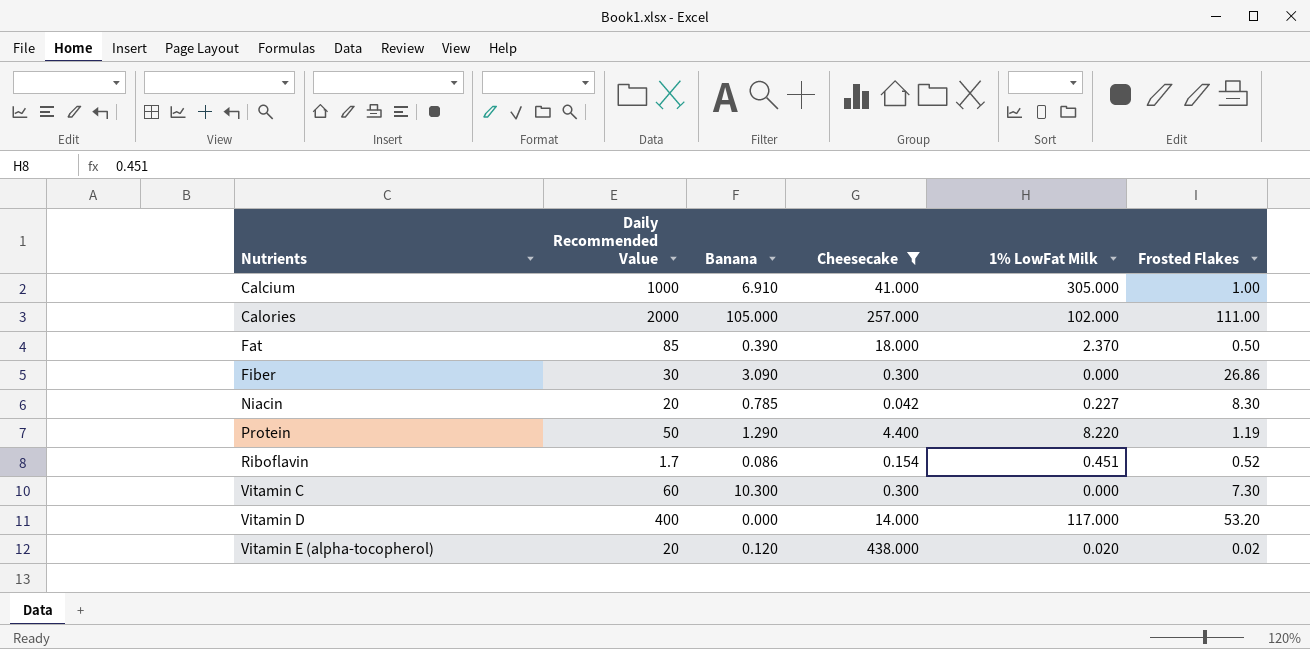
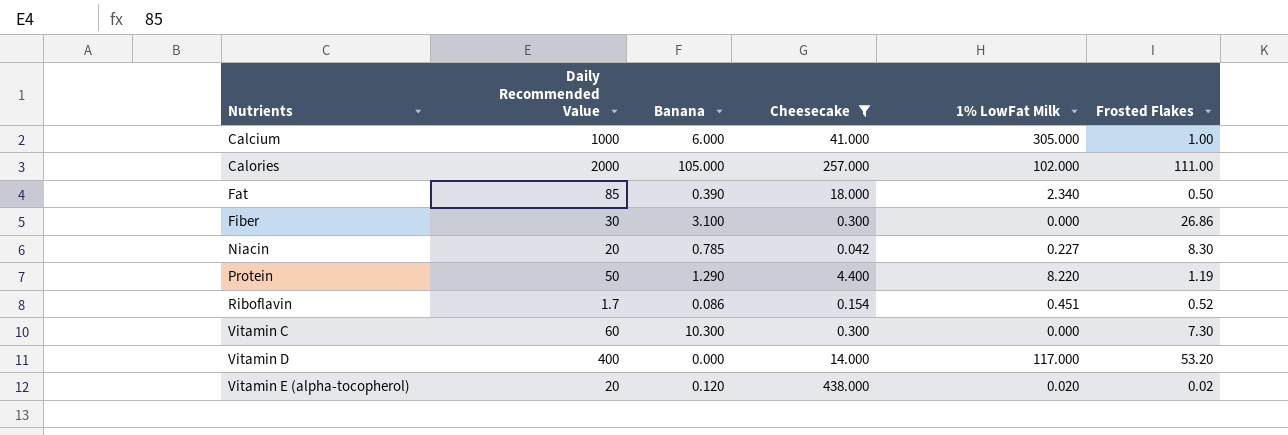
Calcium | Banana: 6.910 -> 6.000
Fat | 1% LowFat Milk: 2.370 -> 2.340
Fiber | Banana: 3.090 -> 3.100

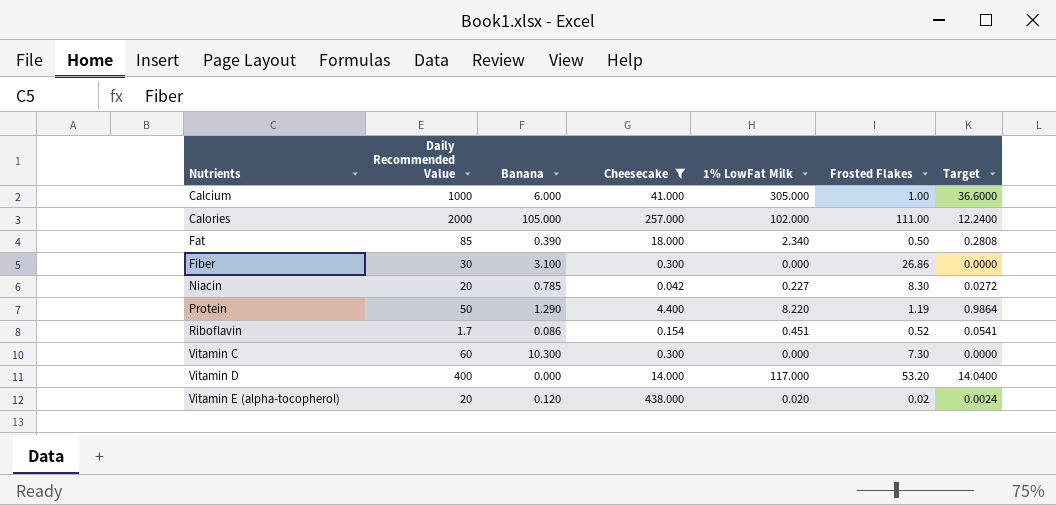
column Target | formula: none -> [1% LowFat Milk] * 0.12

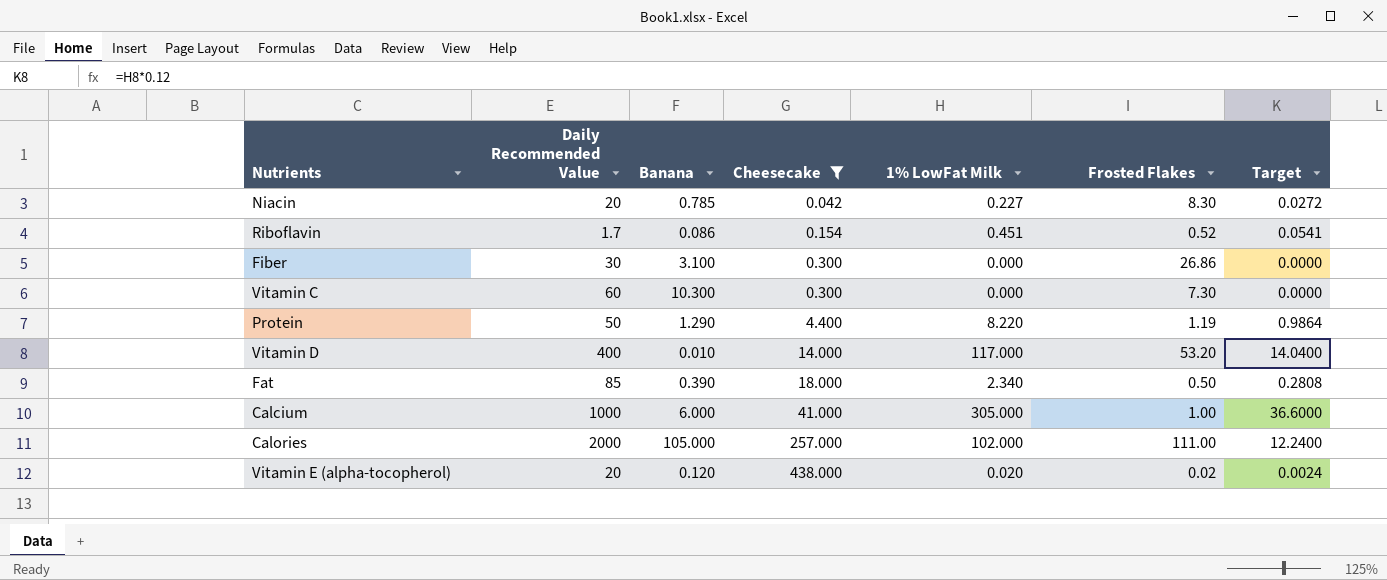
row order: Nutrients ascending -> Cheesecake ascending
Vitamin D | Banana: 0.000 -> 0.010

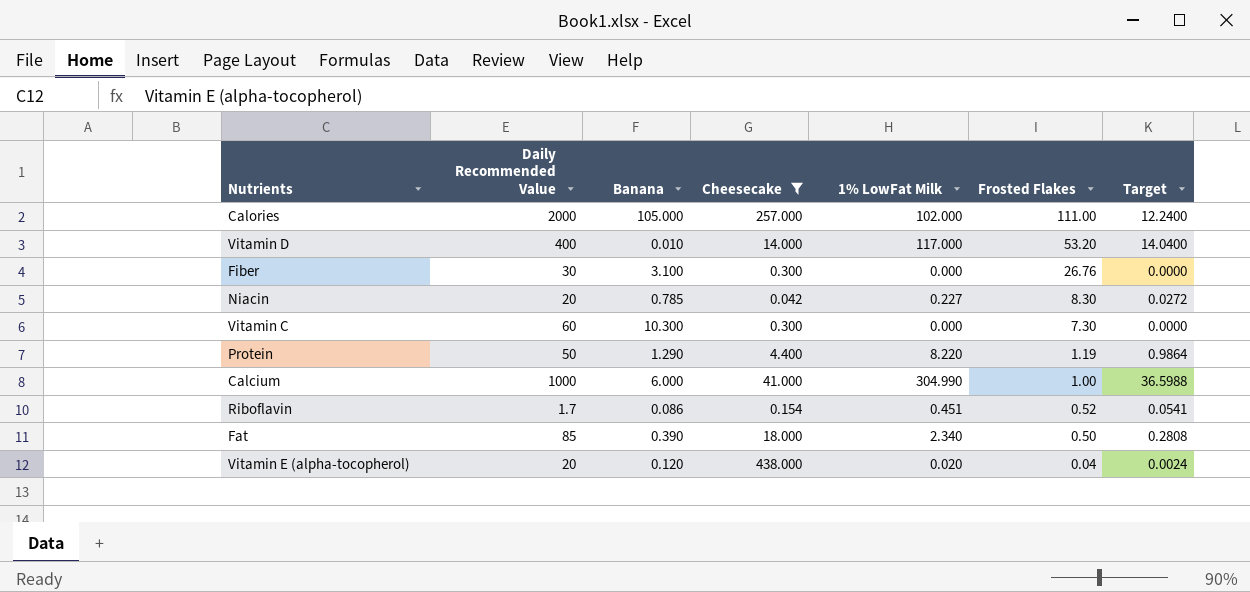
row order: Cheesecake ascending -> Frosted Flakes descending
Fiber | Frosted Flakes: 26.86 -> 26.76
Calcium | 1% LowFat Milk: 305.000 -> 304.990
Calcium | Target: 36.6000 -> 36.5988
Vitamin E (alpha-tocopherol) | Frosted Flakes: 0.02 -> 0.04

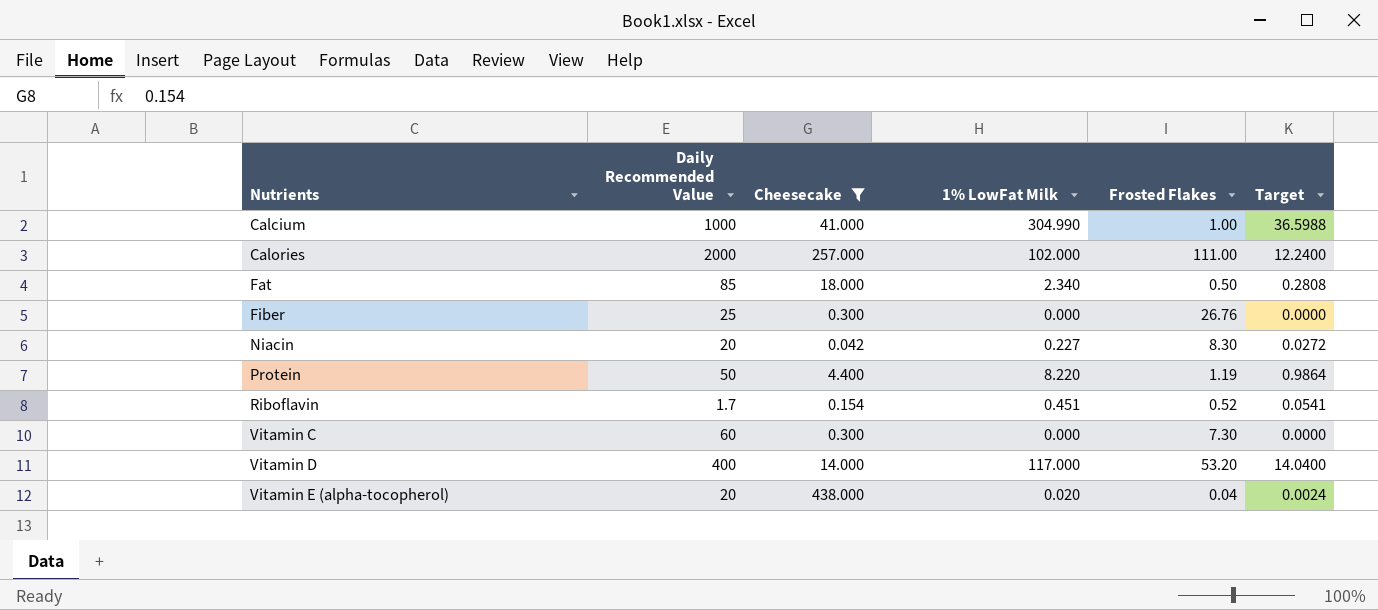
row order: Frosted Flakes descending -> Nutrients ascending
column Banana | position: 3 -> none
Fiber | Daily Recommended Value: 30 -> 25

